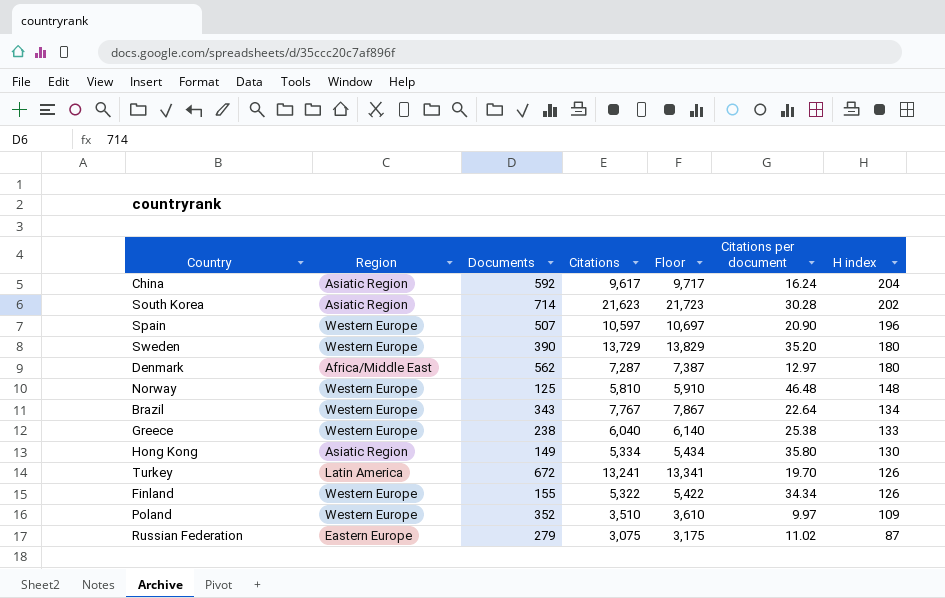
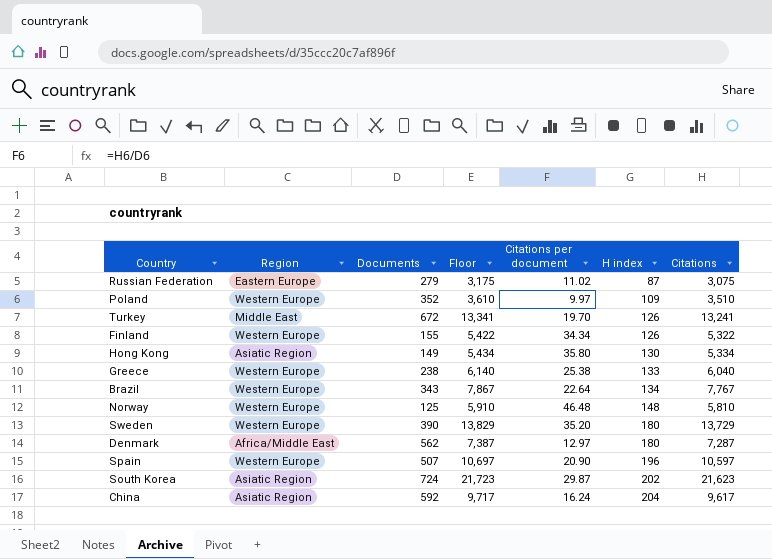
row order: H index descending -> H index ascending
column Citations | position: 4 -> 7
Turkey | Region: Latin America -> Middle East
South Korea | Documents: 714 -> 724
South Korea | Citations per document: 30.28 -> 29.87

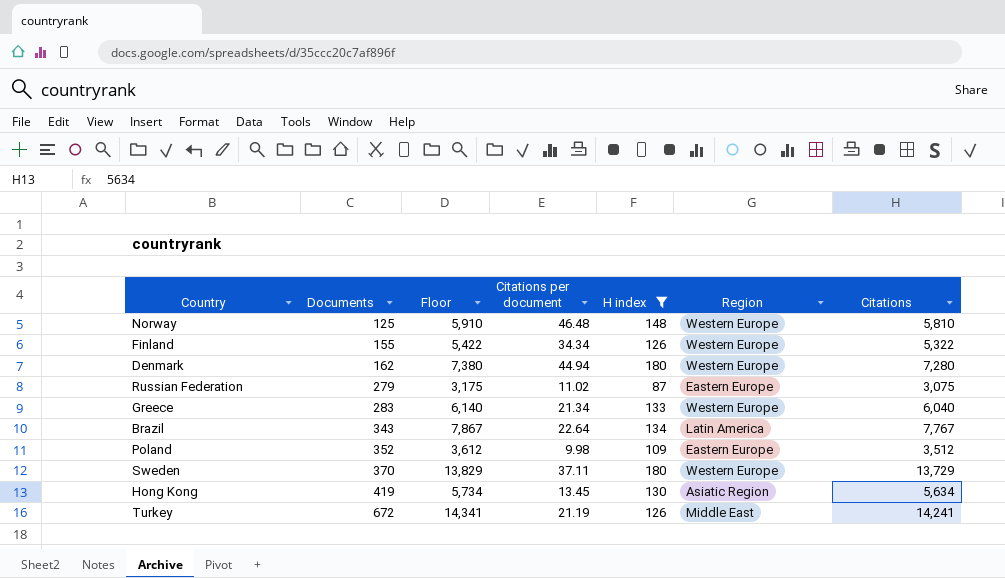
filter: none -> H index <= 180
row order: H index ascending -> Documents ascending
column Region | position: 2 -> 6
Denmark | Documents: 562 -> 162
Denmark | Floor: 7,387 -> 7,380
Denmark | Citations per document: 12.97 -> 44.94
Denmark | Region: Africa/Middle East -> Western Europe
Denmark | Citations: 7,287 -> 7,280
Greece | Documents: 238 -> 283
Greece | Citations per document: 25.38 -> 21.34
Brazil | Region: Western Europe -> Latin America
Poland | Floor: 3,610 -> 3,612
Poland | Citations per document: 9.97 -> 9.98
Poland | Region: Western Europe -> Eastern Europe
Poland | Citations: 3,510 -> 3,512
Sweden | Documents: 390 -> 370
Sweden | Citations per document: 35.20 -> 37.11
Hong Kong | Documents: 149 -> 419
Hong Kong | Floor: 5,434 -> 5,734
Hong Kong | Citations per document: 35.80 -> 13.45
Hong Kong | Citations: 5,334 -> 5,634
Turkey | Floor: 13,341 -> 14,341
Turkey | Citations per document: 19.70 -> 21.19
Turkey | Citations: 13,241 -> 14,241

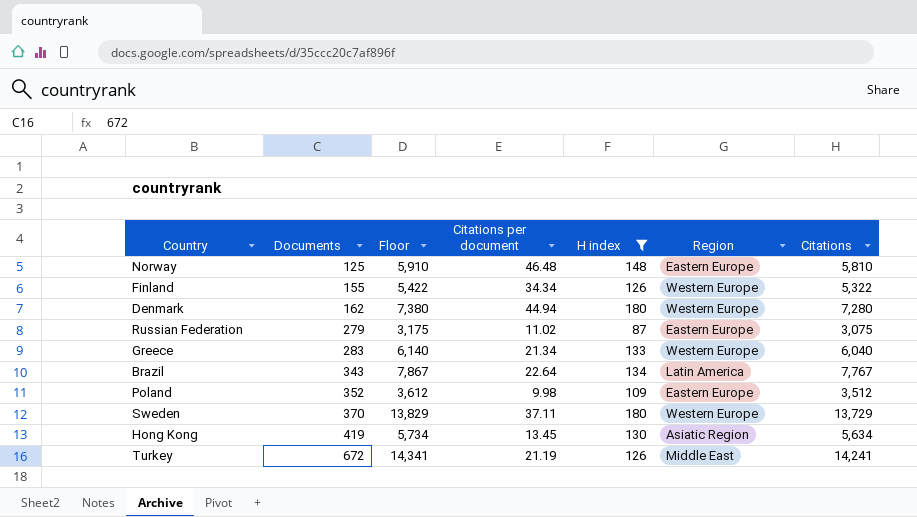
Norway | Region: Western Europe -> Eastern Europe

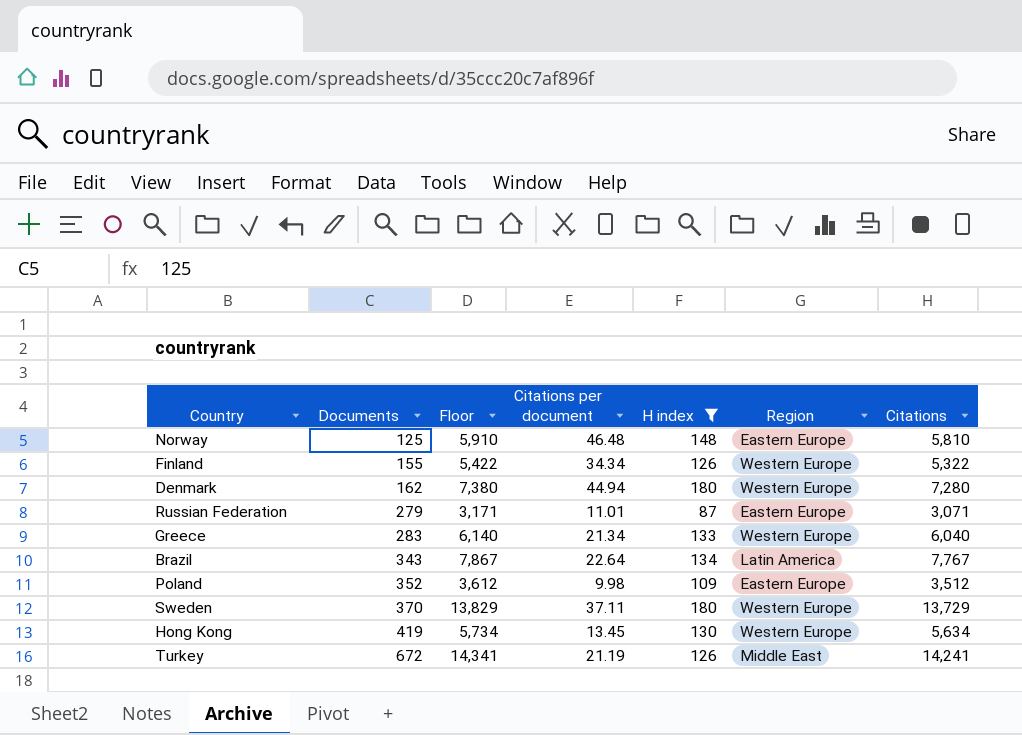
Russian Federation | Floor: 3,175 -> 3,171
Russian Federation | Citations per document: 11.02 -> 11.01
Russian Federation | Citations: 3,075 -> 3,071
Hong Kong | Region: Asiatic Region -> Western Europe

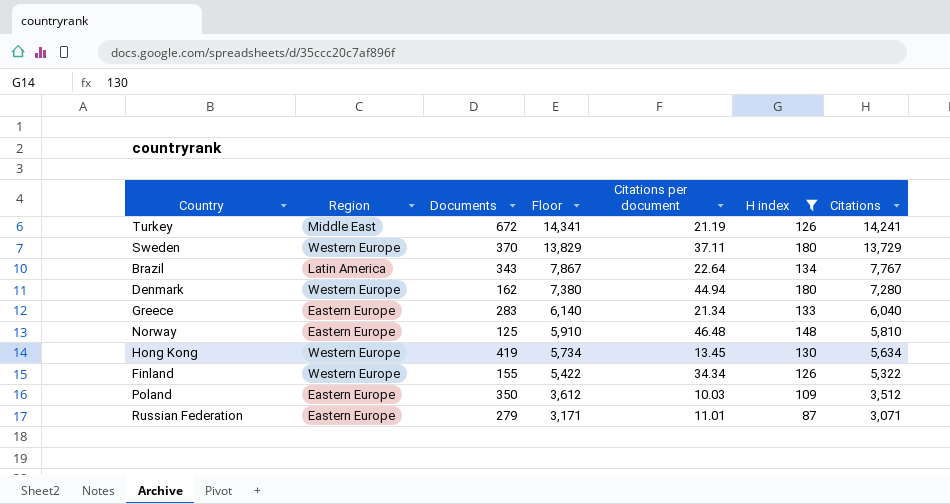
row order: Documents ascending -> Floor descending
column Region | position: 6 -> 2
Greece | Region: Western Europe -> Eastern Europe
Poland | Documents: 352 -> 350
Poland | Citations per document: 9.98 -> 10.03

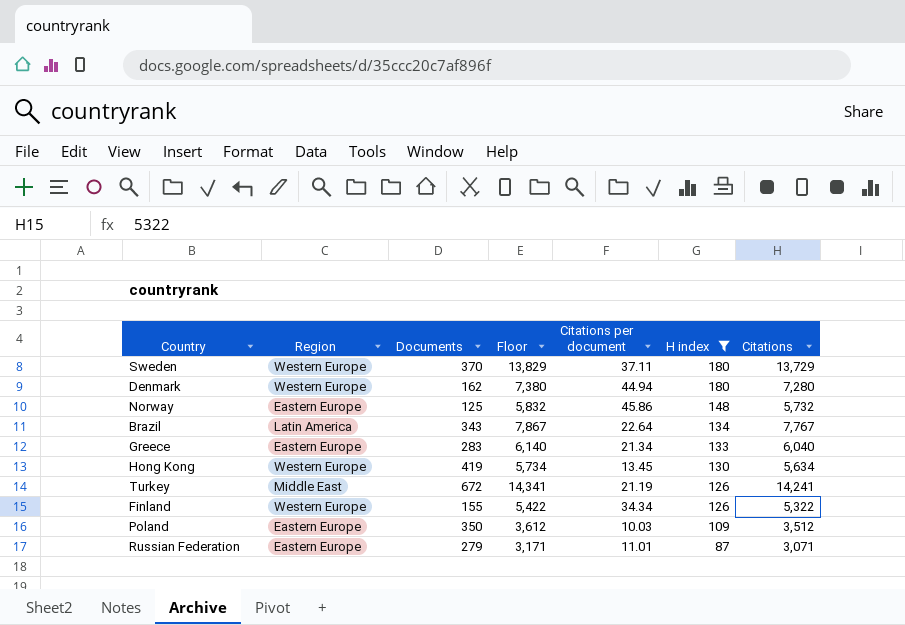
row order: Floor descending -> H index descending
Norway | Floor: 5,910 -> 5,832
Norway | Citations per document: 46.48 -> 45.86
Norway | Citations: 5,810 -> 5,732

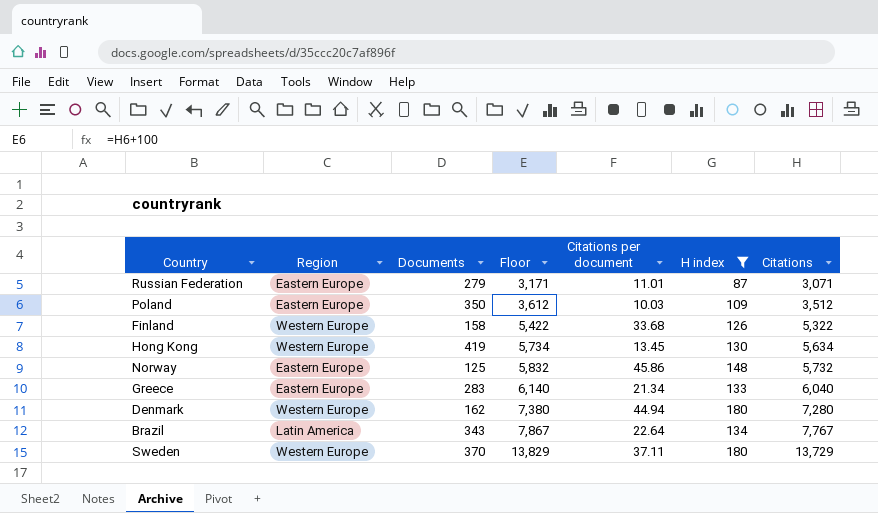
row order: H index descending -> Floor ascending
row Turkey: Middle East | 672 | 14,341 | 21.19 | 126 | 14,241 -> none
Finland | Documents: 155 -> 158
Finland | Citations per document: 34.34 -> 33.68

